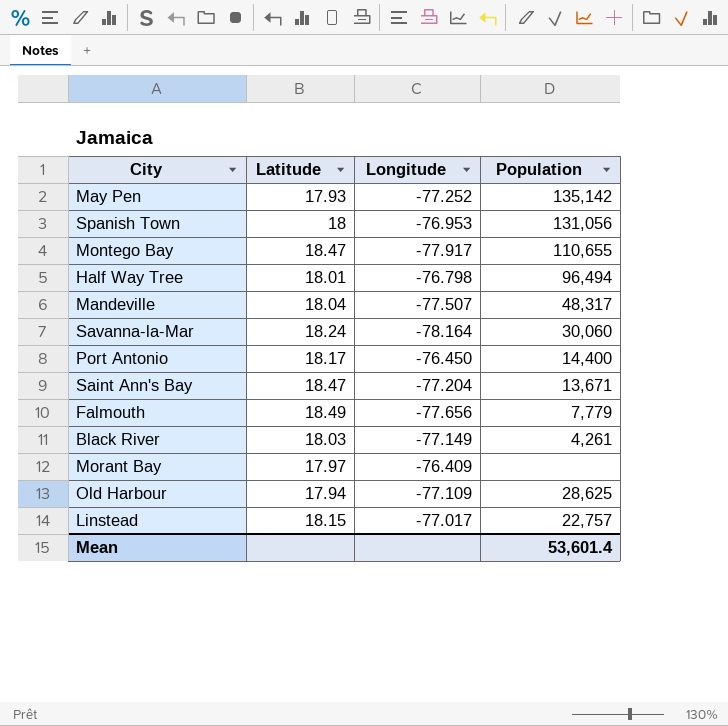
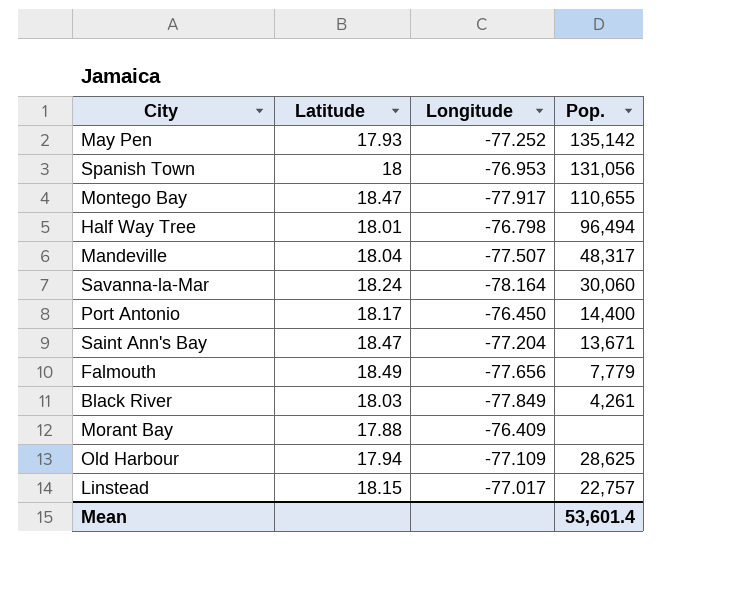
column name: Population -> Pop.
Black River | Longitude: -77.149 -> -77.849
Morant Bay | Latitude: 17.97 -> 17.88

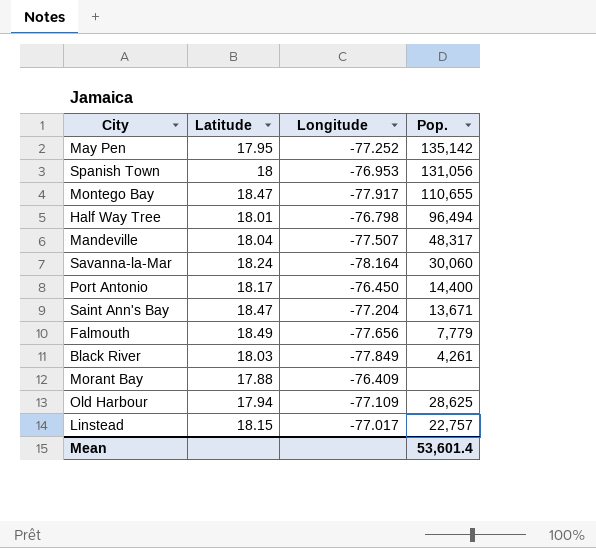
May Pen | Latitude: 17.93 -> 17.95

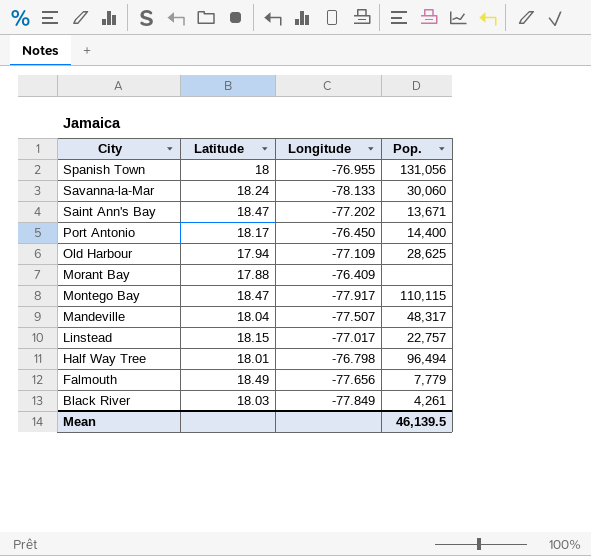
row order: none -> City descending
row May Pen: 17.95 | -77.252 | 135,142 -> none
Spanish Town | Longitude: -76.953 -> -76.955
Savanna-la-Mar | Longitude: -78.164 -> -78.133
Saint Ann's Bay | Longitude: -77.204 -> -77.202
Montego Bay | Pop.: 110,655 -> 110,115
Mean | Pop.: 53,601.4 -> 46,139.5

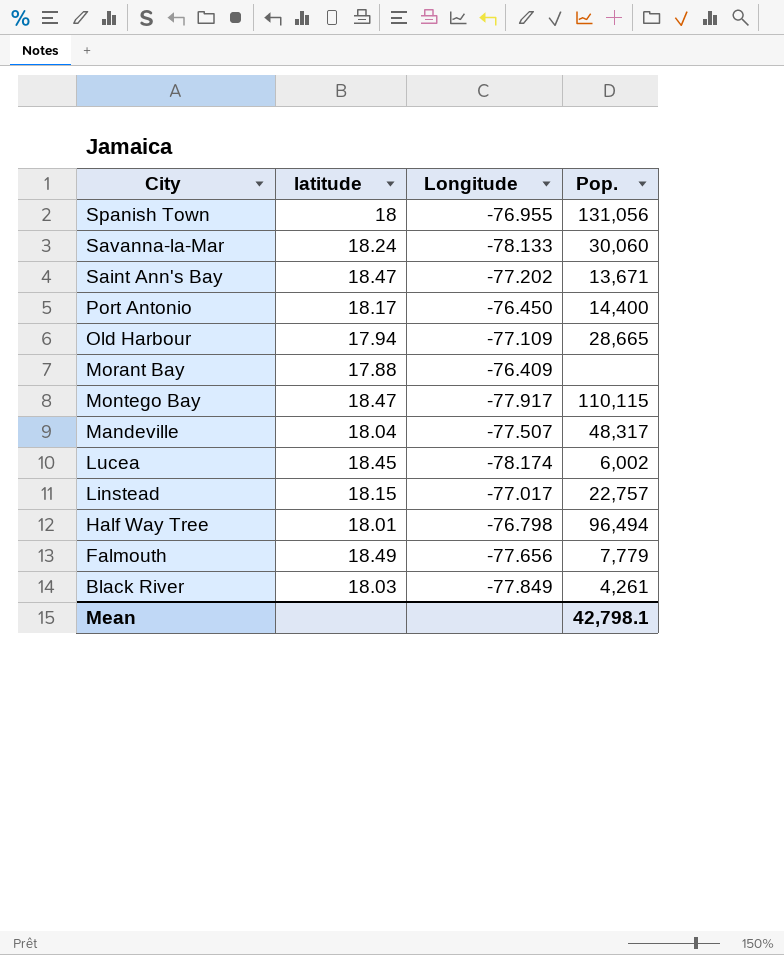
column name: Latitude -> latitude
Old Harbour | Pop.: 28,625 -> 28,665
row Lucea: none -> 18.45 | -78.174 | 6,002
Mean | Pop.: 46,139.5 -> 42,798.1

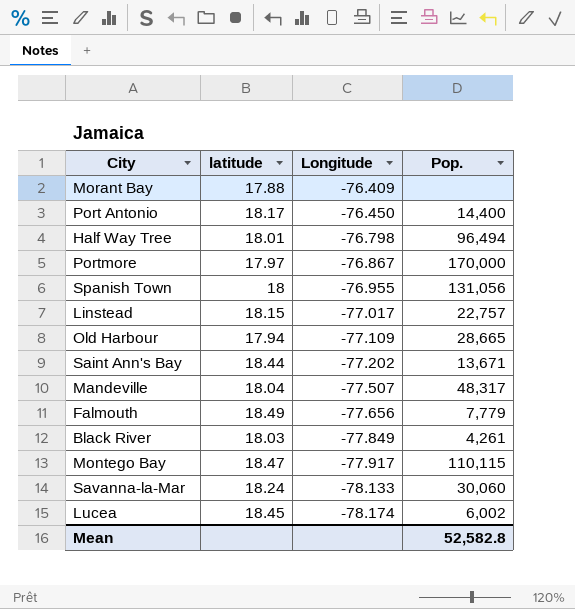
row order: City descending -> Longitude descending
row Portmore: none -> 17.97 | -76.867 | 170,000
Saint Ann's Bay | latitude: 18.47 -> 18.44
Mean | Pop.: 42,798.1 -> 52,582.8

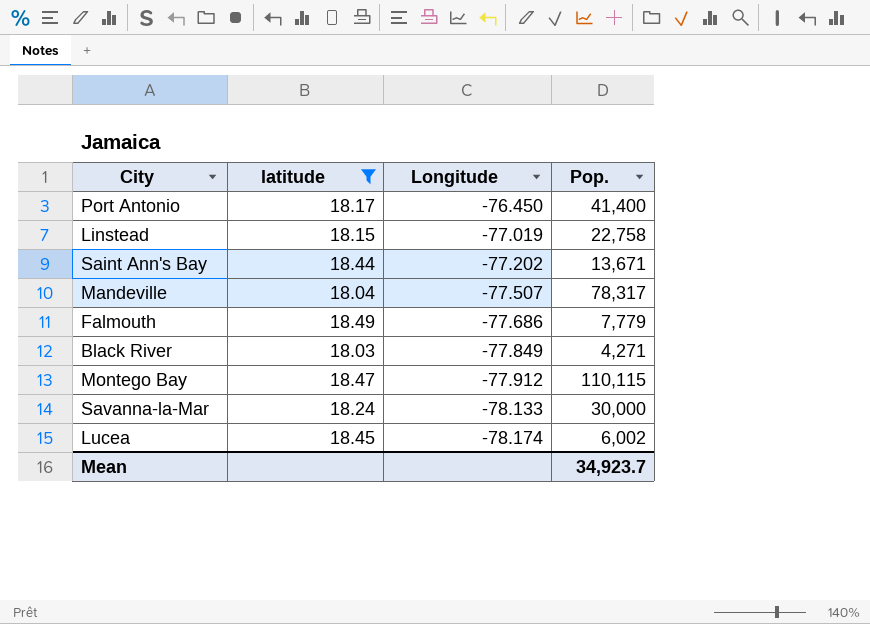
filter: none -> latitude >= 18.03
Port Antonio | Pop.: 14,400 -> 41,400
Linstead | Longitude: -77.017 -> -77.019
Linstead | Pop.: 22,757 -> 22,758
Mandeville | Pop.: 48,317 -> 78,317
Falmouth | Longitude: -77.656 -> -77.686
Black River | Pop.: 4,261 -> 4,271
Montego Bay | Longitude: -77.917 -> -77.912
Savanna-la-Mar | Pop.: 30,060 -> 30,000
Mean | Pop.: 52,582.8 -> 34,923.7

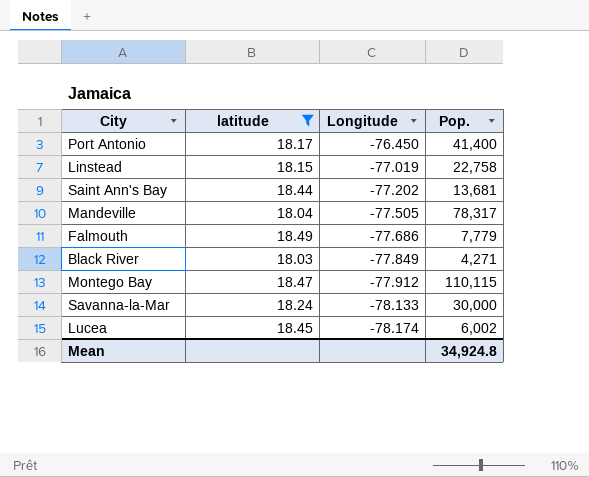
Saint Ann's Bay | Pop.: 13,671 -> 13,681
Mandeville | Longitude: -77.507 -> -77.505
Mean | Pop.: 34,923.7 -> 34,924.8

